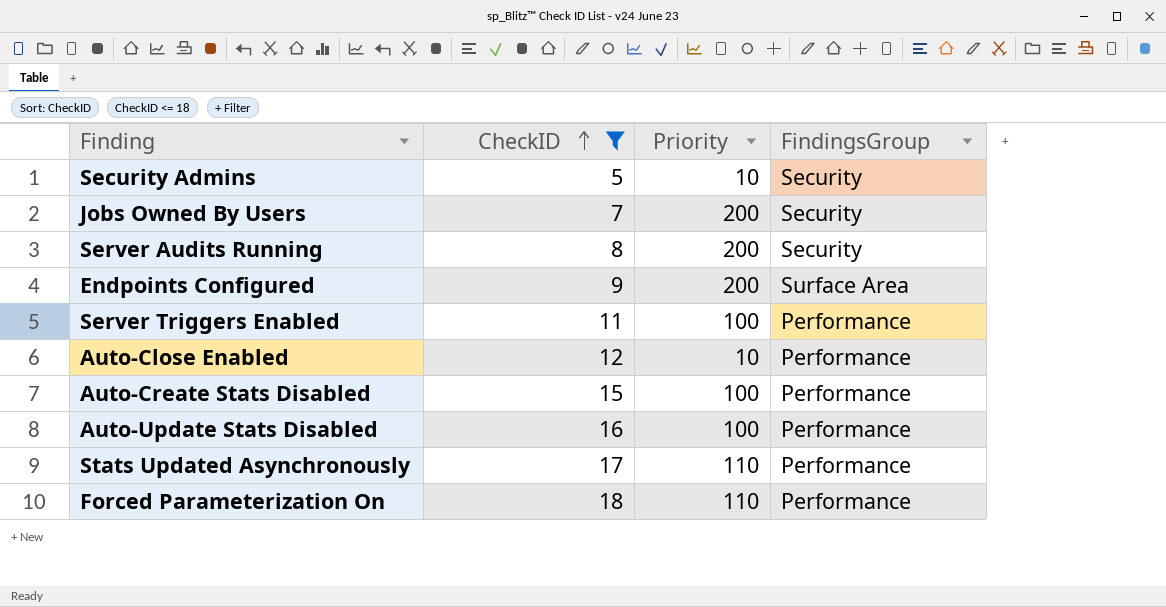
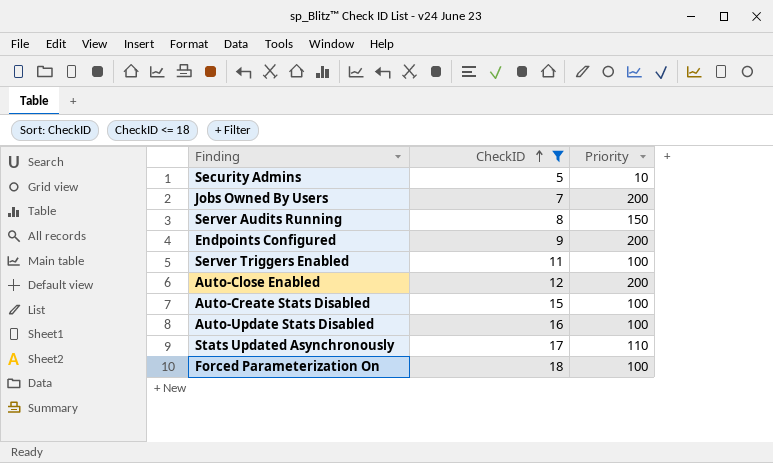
column FindingsGroup | position: 4 -> none
Server Audits Running | Priority: 200 -> 150
Auto-Close Enabled | Priority: 10 -> 200
Forced Parameterization On | Priority: 110 -> 100

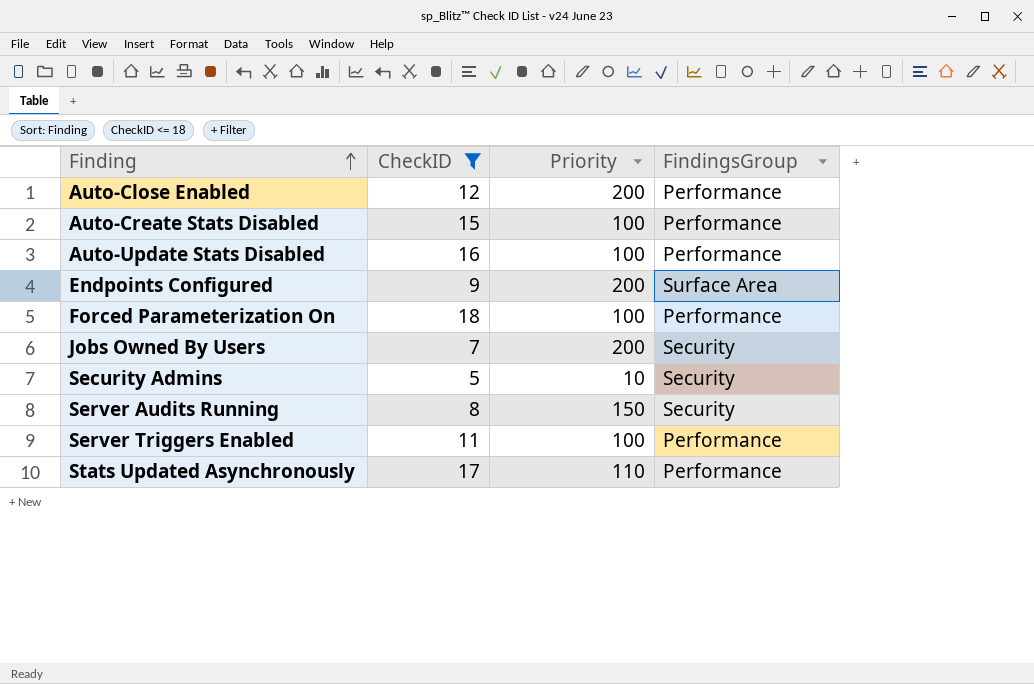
row order: CheckID ascending -> Finding ascending
column FindingsGroup | position: none -> 4

